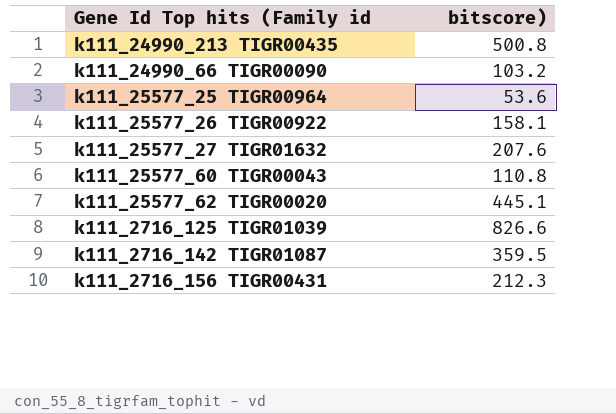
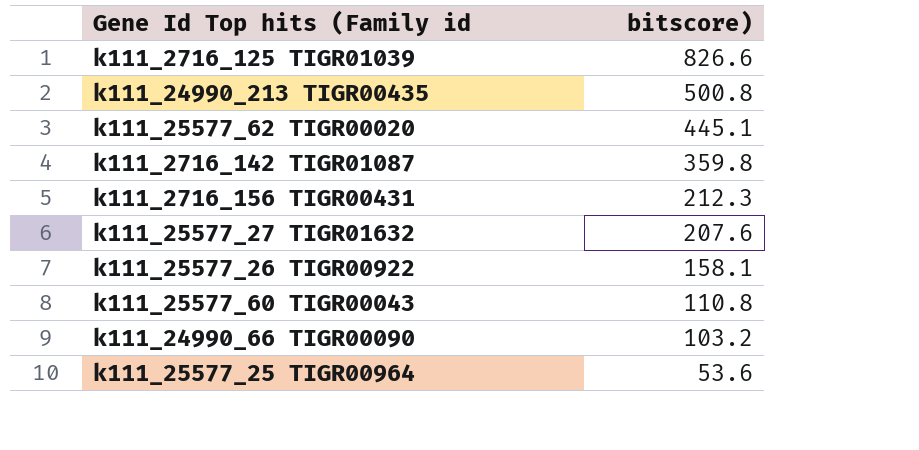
row order: none -> bitscore) descending
k111_2716_142 TIGR01087 | bitscore): 359.5 -> 359.8

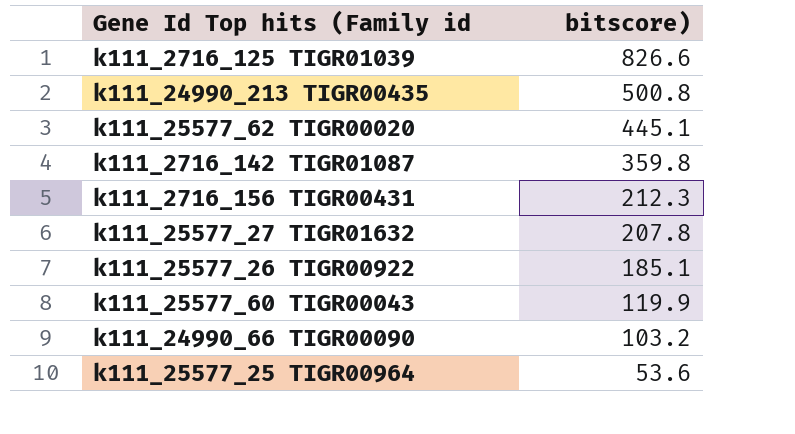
k111_25577_27 TIGR01632 | bitscore): 207.6 -> 207.8
k111_25577_26 TIGR00922 | bitscore): 158.1 -> 185.1
k111_25577_60 TIGR00043 | bitscore): 110.8 -> 119.9

